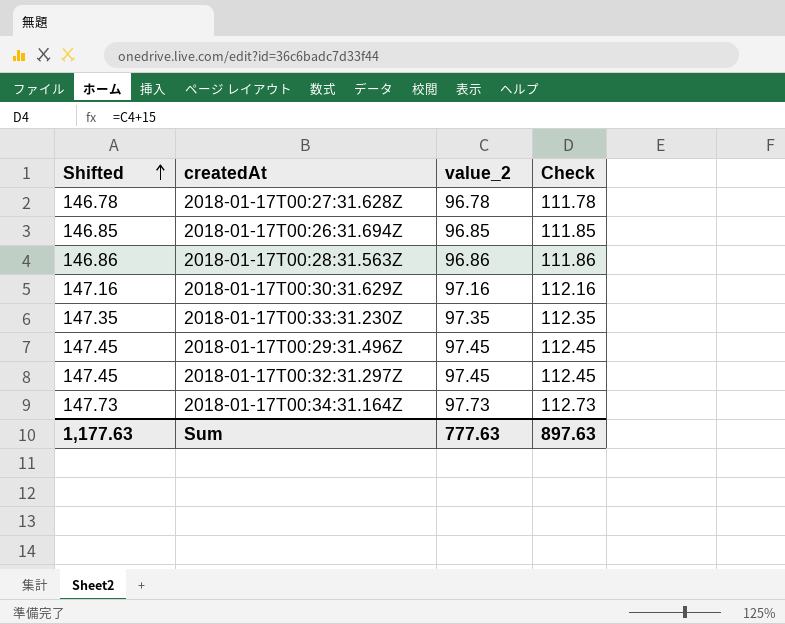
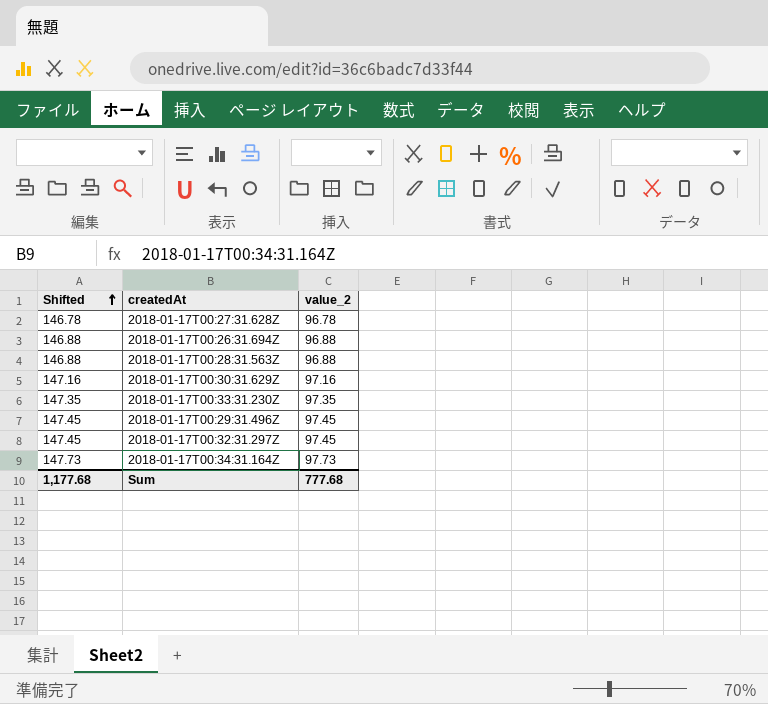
column Check | formula: [value_2] + 15 -> none
2018-01-17T00:26:31.694Z | Shifted: 146.85 -> 146.88
2018-01-17T00:26:31.694Z | value_2: 96.85 -> 96.88
2018-01-17T00:28:31.563Z | Shifted: 146.86 -> 146.88
2018-01-17T00:28:31.563Z | value_2: 96.86 -> 96.88
Sum | Shifted: 1,177.63 -> 1,177.68
Sum | value_2: 777.63 -> 777.68

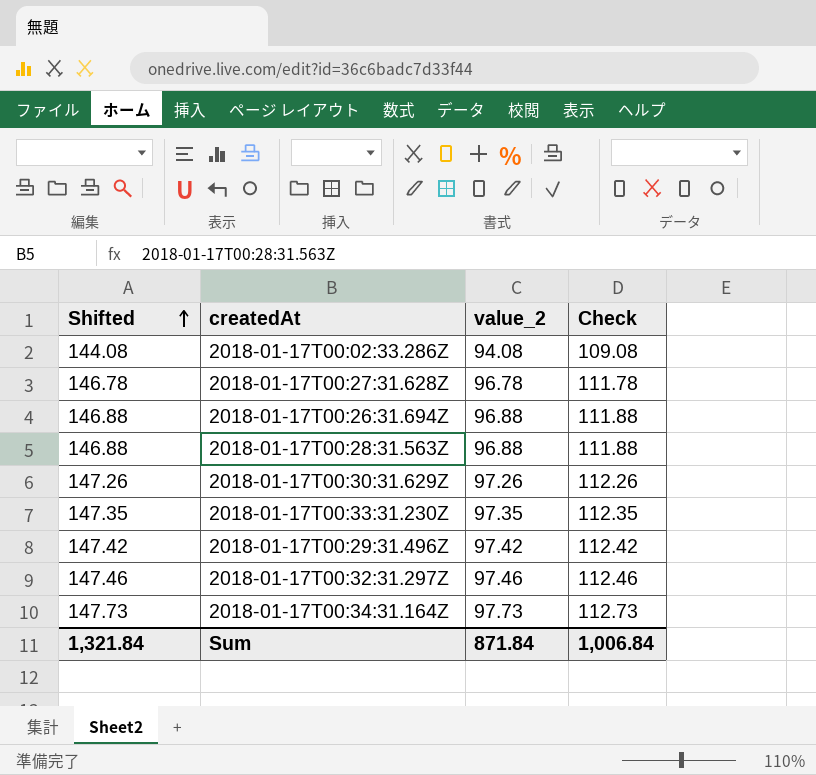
column Check | formula: none -> [value_2] + 15
row 2018-01-17T00:02:33.286Z: none -> 144.08 | 94.08 | 109.08
2018-01-17T00:30:31.629Z | Shifted: 147.16 -> 147.26
2018-01-17T00:30:31.629Z | value_2: 97.16 -> 97.26
2018-01-17T00:29:31.496Z | Shifted: 147.45 -> 147.42
2018-01-17T00:29:31.496Z | value_2: 97.45 -> 97.42
2018-01-17T00:32:31.297Z | Shifted: 147.45 -> 147.46
2018-01-17T00:32:31.297Z | value_2: 97.45 -> 97.46
Sum | Shifted: 1,177.68 -> 1,321.84
Sum | value_2: 777.68 -> 871.84

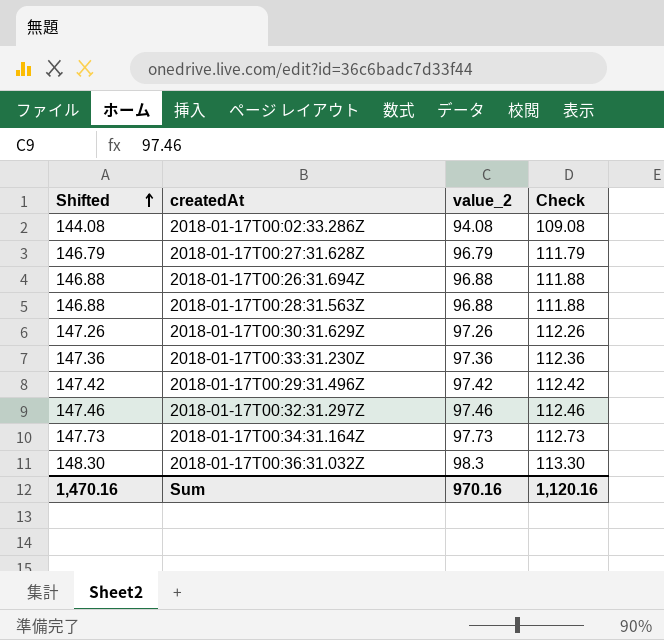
2018-01-17T00:27:31.628Z | Shifted: 146.78 -> 146.79
2018-01-17T00:27:31.628Z | value_2: 96.78 -> 96.79
2018-01-17T00:27:31.628Z | Check: 111.78 -> 111.79
2018-01-17T00:33:31.230Z | Shifted: 147.35 -> 147.36
2018-01-17T00:33:31.230Z | value_2: 97.35 -> 97.36
2018-01-17T00:33:31.230Z | Check: 112.35 -> 112.36
row 2018-01-17T00:36:31.032Z: none -> 148.30 | 98.3 | 113.30
Sum | Shifted: 1,321.84 -> 1,470.16
Sum | value_2: 871.84 -> 970.16
Sum | Check: 1,006.84 -> 1,120.16

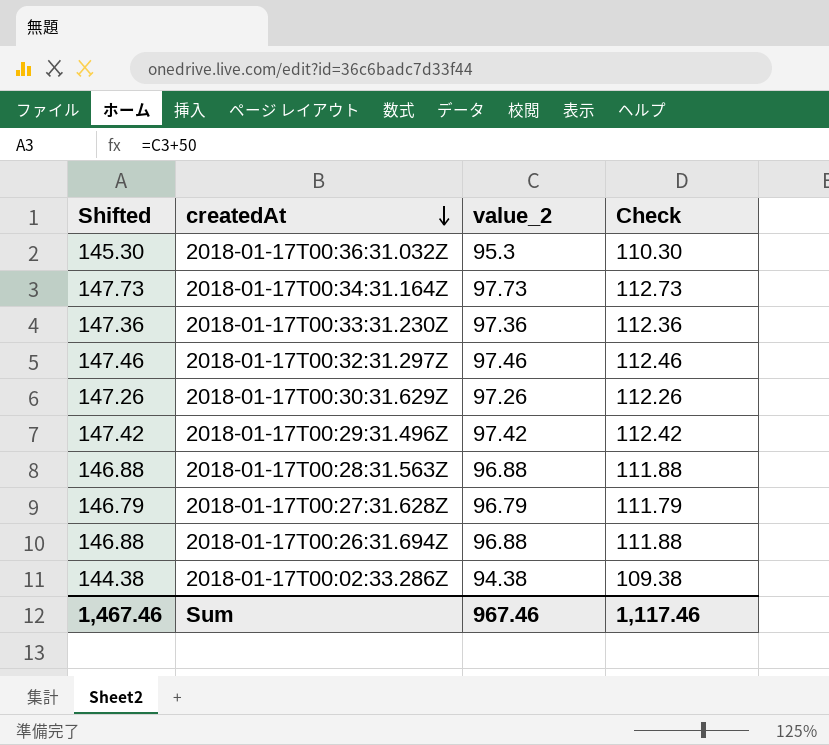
row order: Shifted ascending -> createdAt descending
2018-01-17T00:36:31.032Z | Shifted: 148.30 -> 145.30
2018-01-17T00:36:31.032Z | value_2: 98.3 -> 95.3
2018-01-17T00:36:31.032Z | Check: 113.30 -> 110.30
2018-01-17T00:02:33.286Z | Shifted: 144.08 -> 144.38
2018-01-17T00:02:33.286Z | value_2: 94.08 -> 94.38
2018-01-17T00:02:33.286Z | Check: 109.08 -> 109.38
Sum | Shifted: 1,470.16 -> 1,467.46
Sum | value_2: 970.16 -> 967.46
Sum | Check: 1,120.16 -> 1,117.46

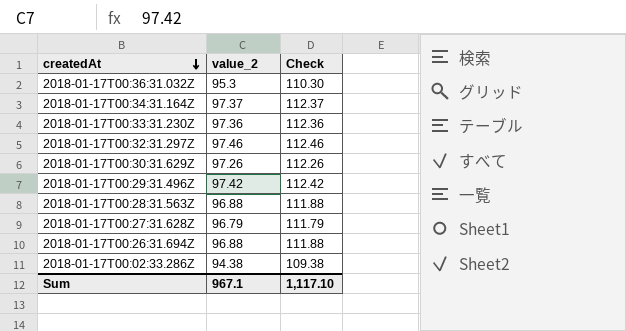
column Shifted | formula: [value_2] + 50 -> none
2018-01-17T00:34:31.164Z | value_2: 97.73 -> 97.37
2018-01-17T00:34:31.164Z | Check: 112.73 -> 112.37
Sum | value_2: 967.46 -> 967.1
Sum | Check: 1,117.46 -> 1,117.10

